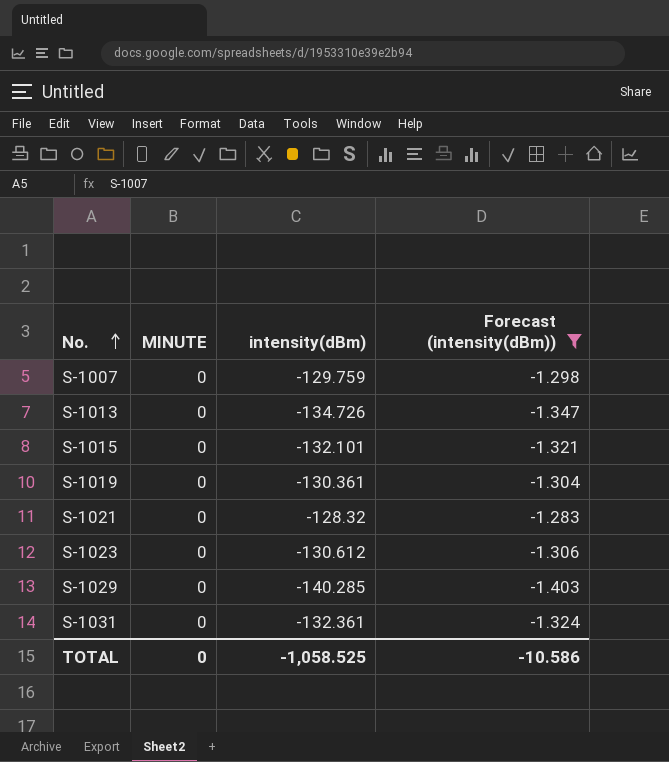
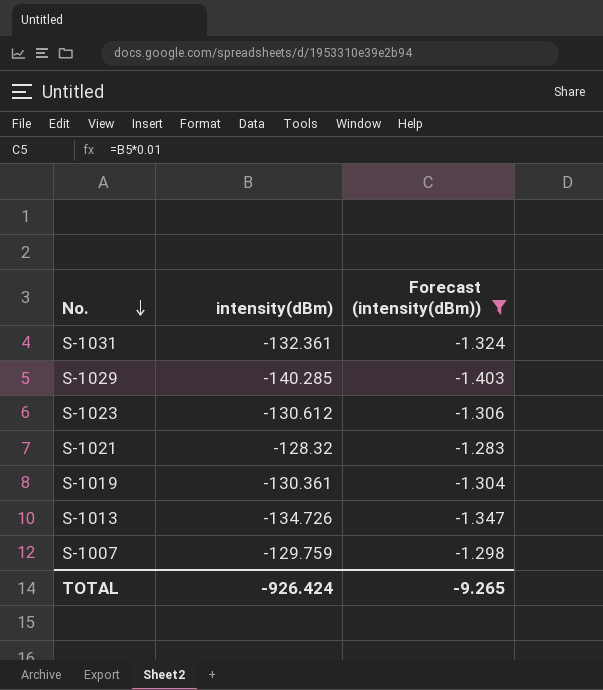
row order: No. ascending -> No. descending
column MINUTE | position: 2 -> none
row S-1015: 0 | -132.101 | -1.321 -> none
TOTAL | intensity(dBm): -1,058.525 -> -926.424
TOTAL | Forecast (intensity(dBm)): -10.586 -> -9.265

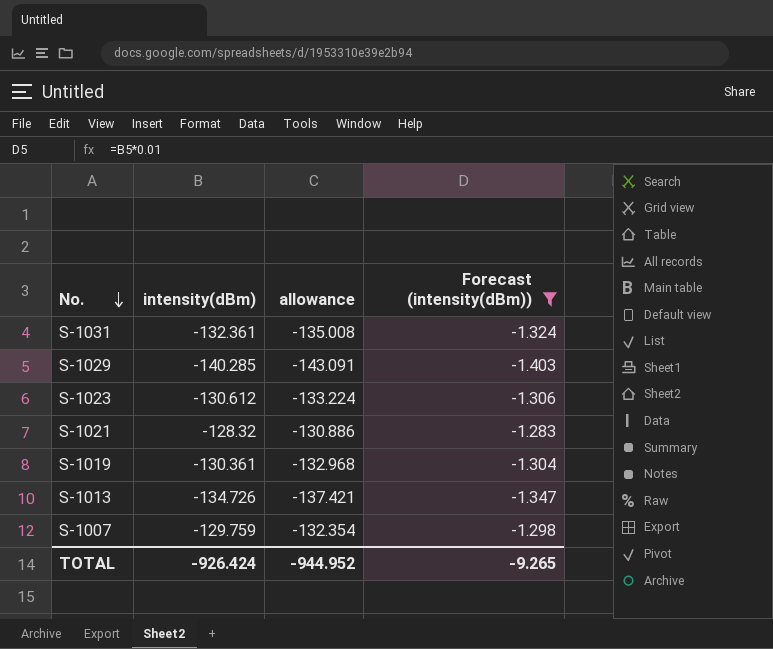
column allowance | formula: none -> [intensity(dBm)] * 1.02

